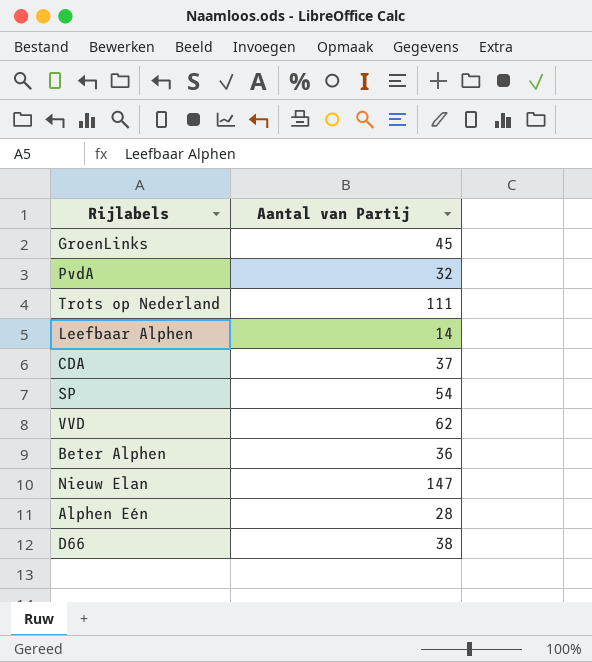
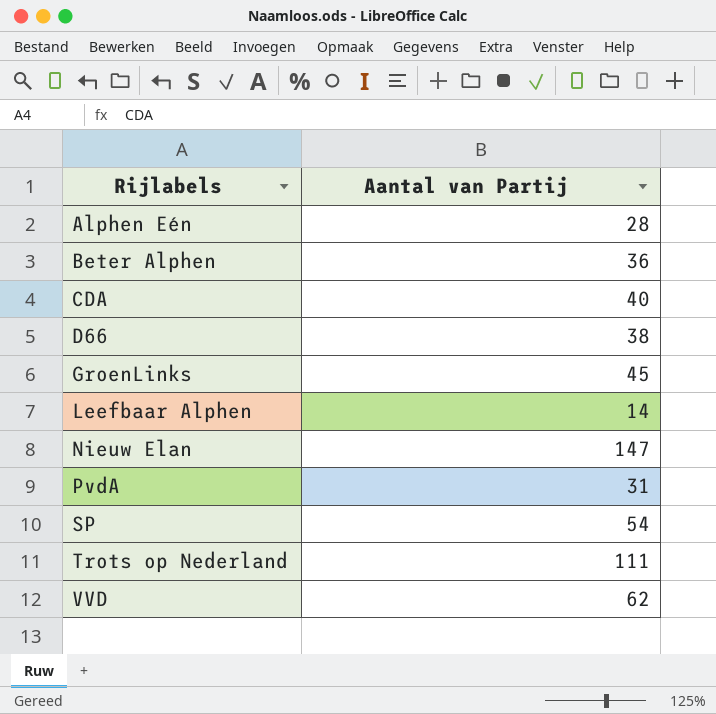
row order: none -> Rijlabels ascending
CDA | Aantal van Partij: 37 -> 40
PvdA | Aantal van Partij: 32 -> 31

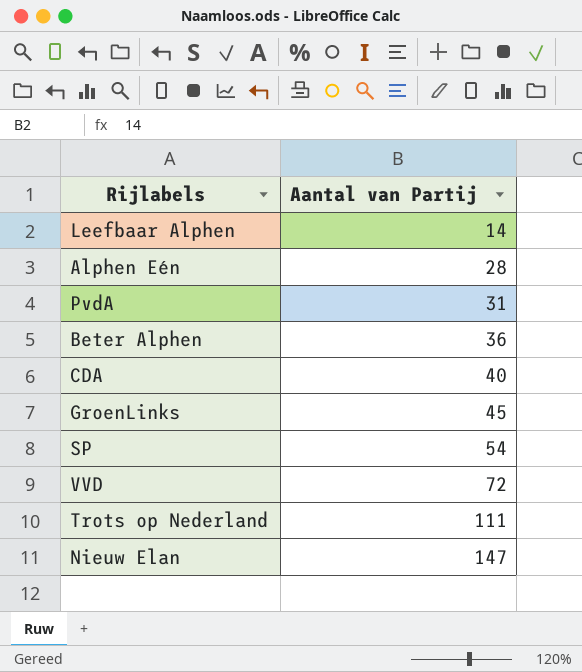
row order: Rijlabels ascending -> Aantal van Partij ascending
row D66: 38 -> none
VVD | Aantal van Partij: 62 -> 72

